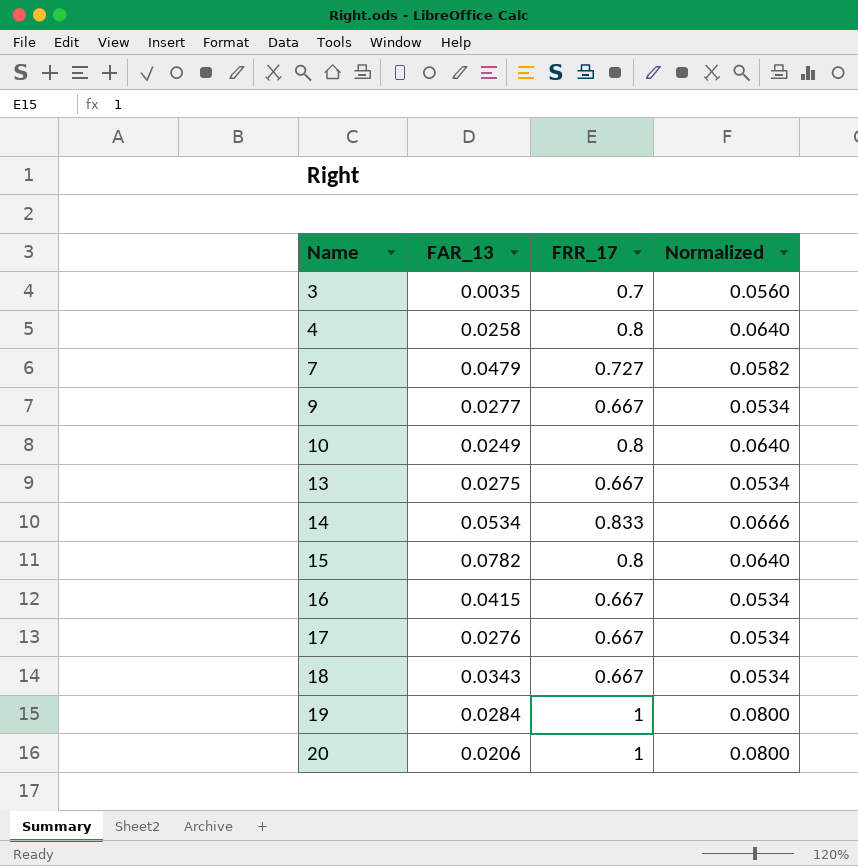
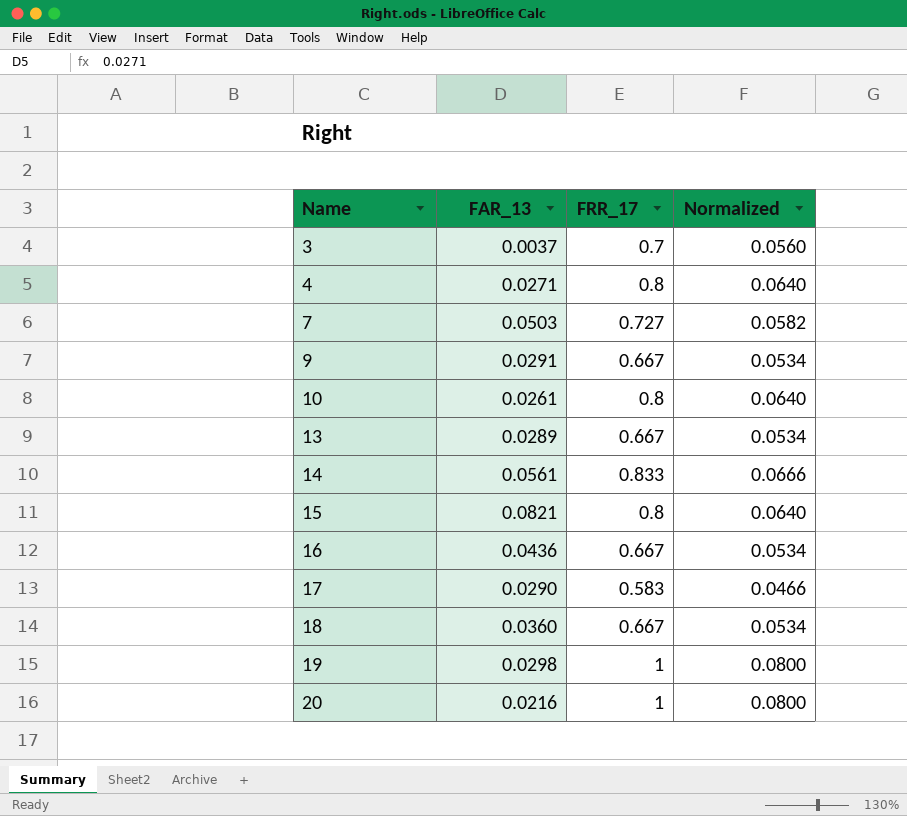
3 | FAR_13: 0.0035 -> 0.0037
4 | FAR_13: 0.0258 -> 0.0271
7 | FAR_13: 0.0479 -> 0.0503
9 | FAR_13: 0.0277 -> 0.0291
10 | FAR_13: 0.0249 -> 0.0261
13 | FAR_13: 0.0275 -> 0.0289
14 | FAR_13: 0.0534 -> 0.0561
15 | FAR_13: 0.0782 -> 0.0821
16 | FAR_13: 0.0415 -> 0.0436
17 | FAR_13: 0.0276 -> 0.0290
17 | FRR_17: 0.667 -> 0.583
17 | Normalized: 0.0534 -> 0.0466
18 | FAR_13: 0.0343 -> 0.0360
19 | FAR_13: 0.0284 -> 0.0298
20 | FAR_13: 0.0206 -> 0.0216

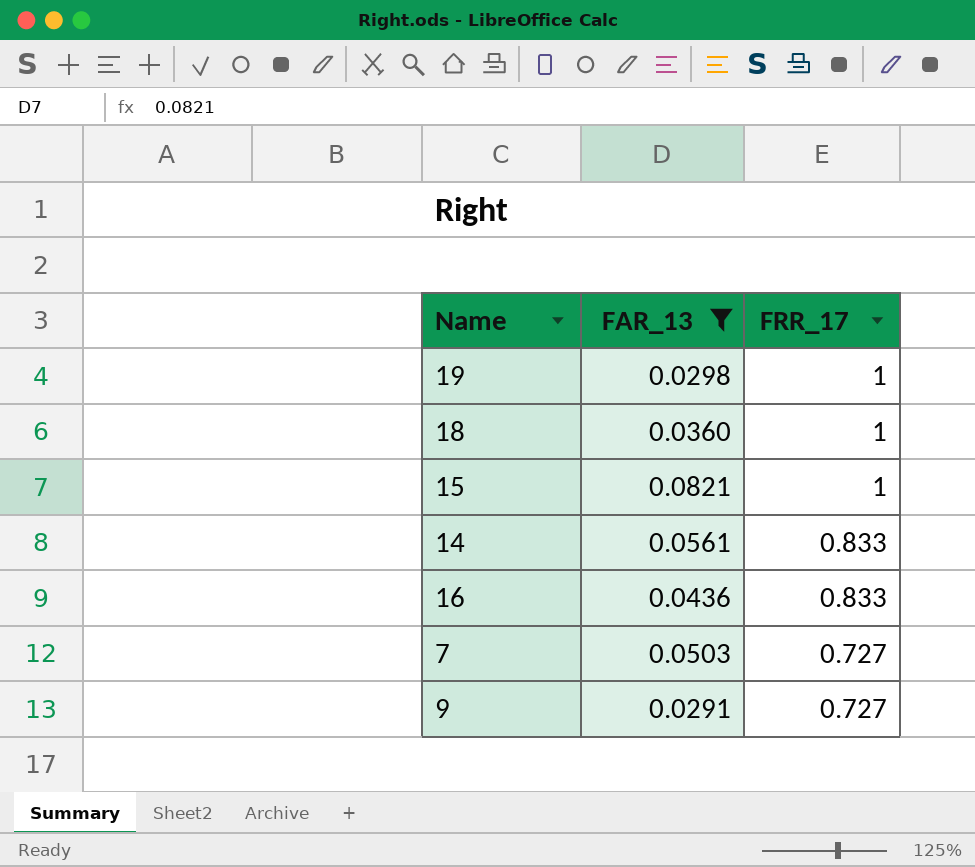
filter: none -> FAR_13 >= 0.0291
row order: Name ascending -> FRR_17 descending
column Normalized | formula: [FRR_17] * 0.08 -> none
18 | FRR_17: 0.667 -> 1
15 | FRR_17: 0.8 -> 1
16 | FRR_17: 0.667 -> 0.833
9 | FRR_17: 0.667 -> 0.727

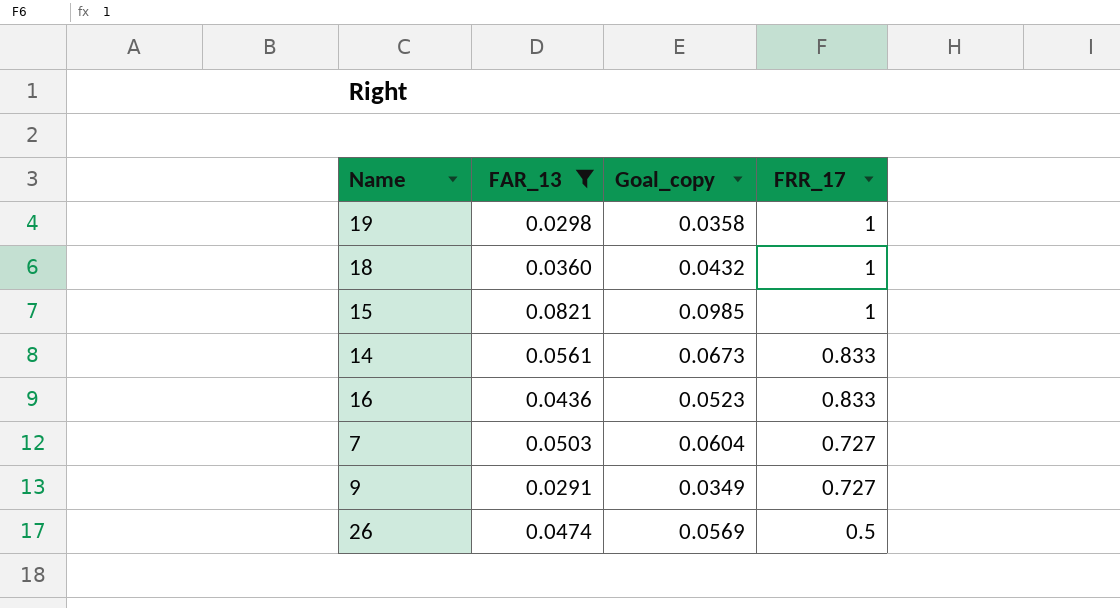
column Goal_copy | formula: none -> [FAR_13] * 1.2
row 26: none -> 0.0474 | 0.0569 | 0.5

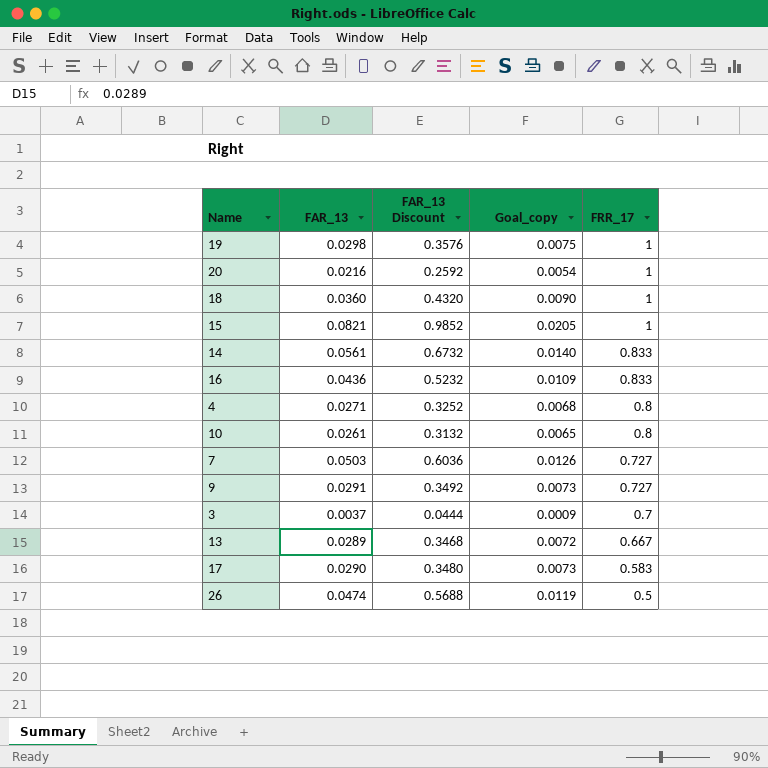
filter: FAR_13 >= 0.0291 -> none
column FAR_13 Discount | formula: none -> [FAR_13] * 12
column Goal_copy | formula: [FAR_13] * 1.2 -> [FAR_13] * 0.25

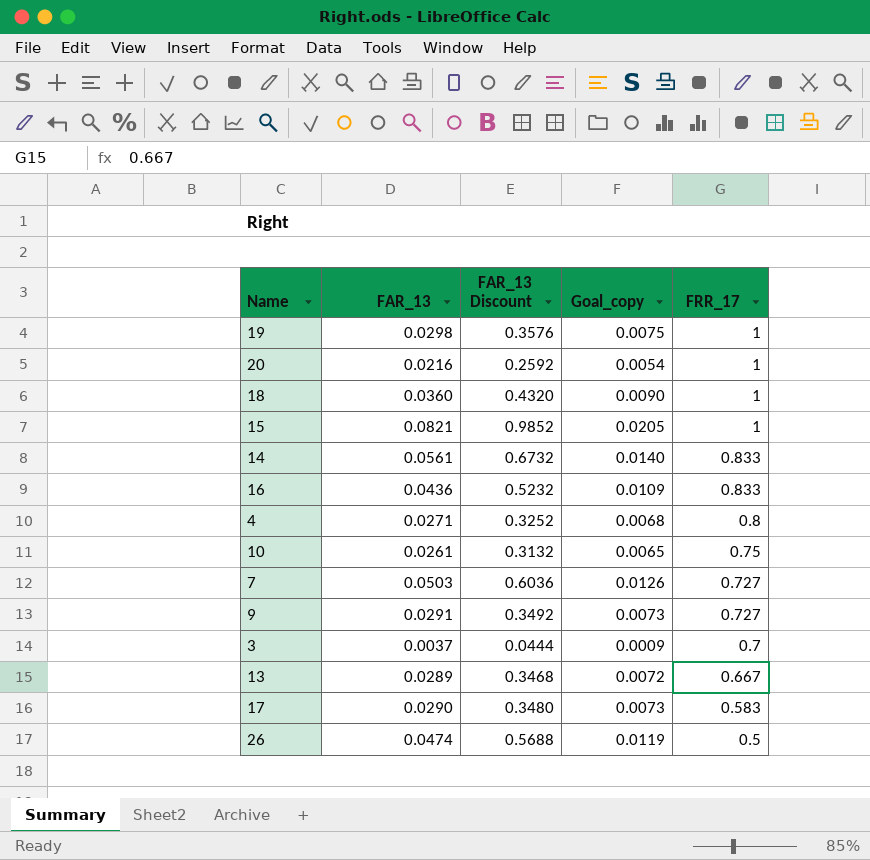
10 | FRR_17: 0.8 -> 0.75

